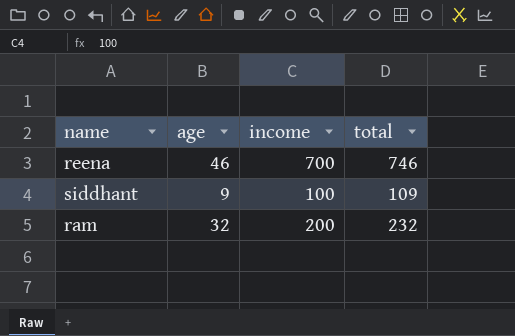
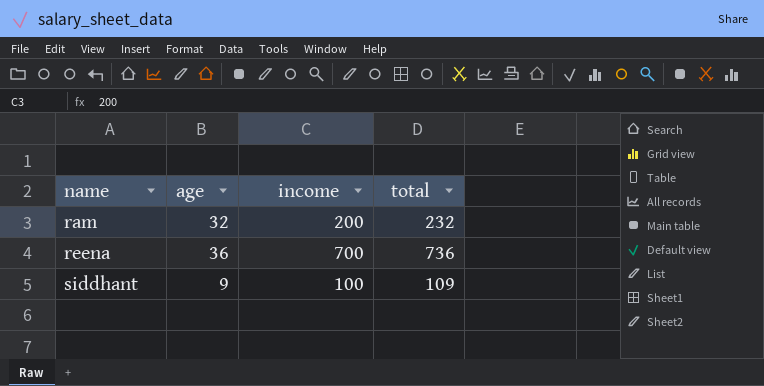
row order: none -> name ascending
reena | age: 46 -> 36
reena | total: 746 -> 736

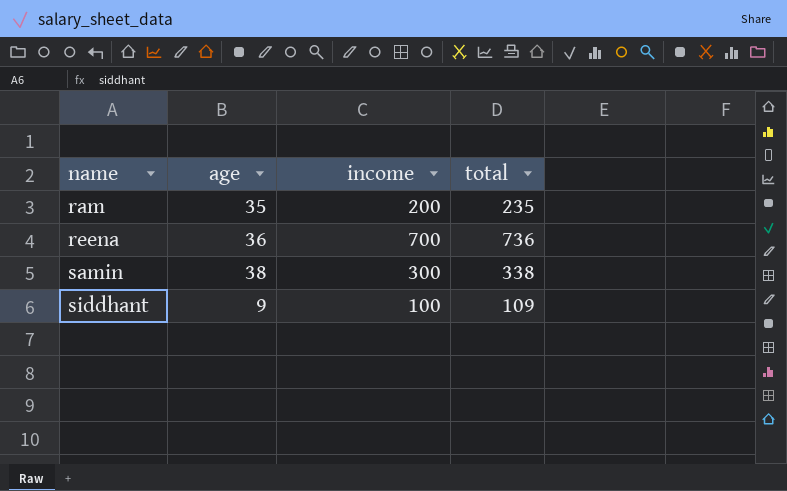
ram | age: 32 -> 35
ram | total: 232 -> 235
row samin: none -> 38 | 300 | 338

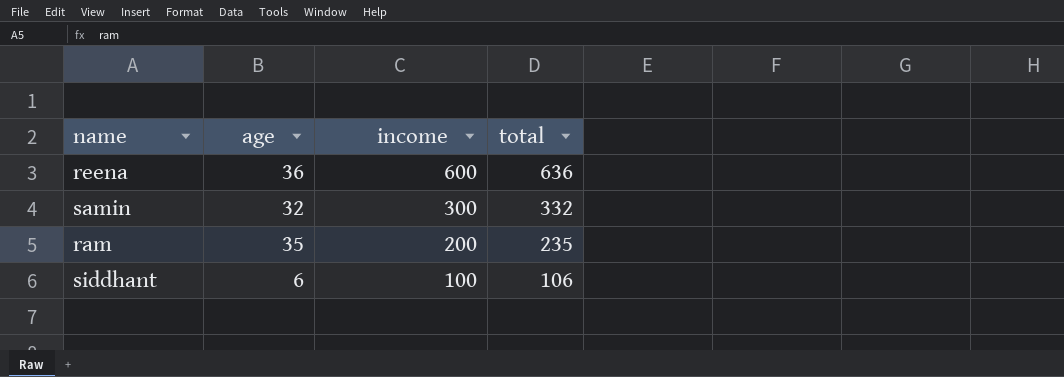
row order: name ascending -> income descending
reena | income: 700 -> 600
reena | total: 736 -> 636
samin | age: 38 -> 32
samin | total: 338 -> 332
siddhant | age: 9 -> 6
siddhant | total: 109 -> 106

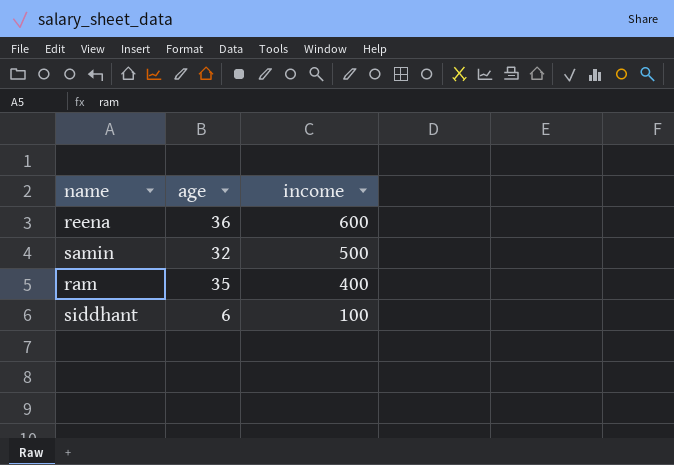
column total | formula: [age] + [income] -> none
samin | income: 300 -> 500
ram | income: 200 -> 400

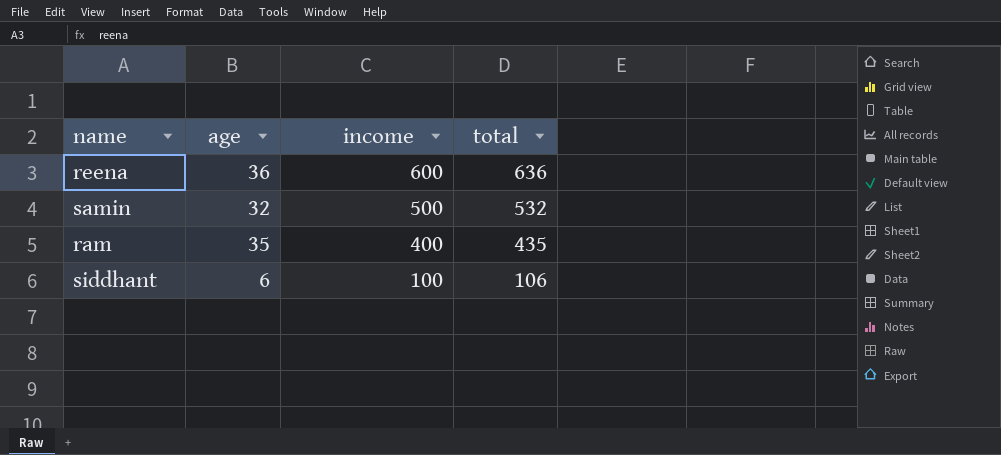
column total | formula: none -> [age] + [income]

